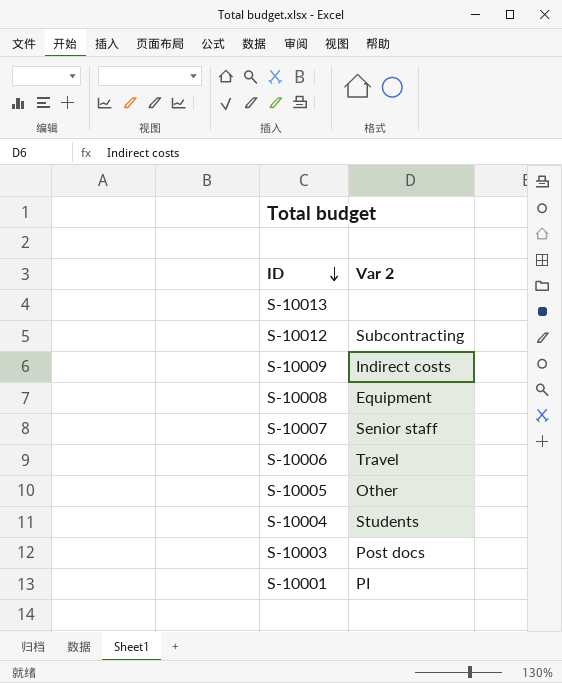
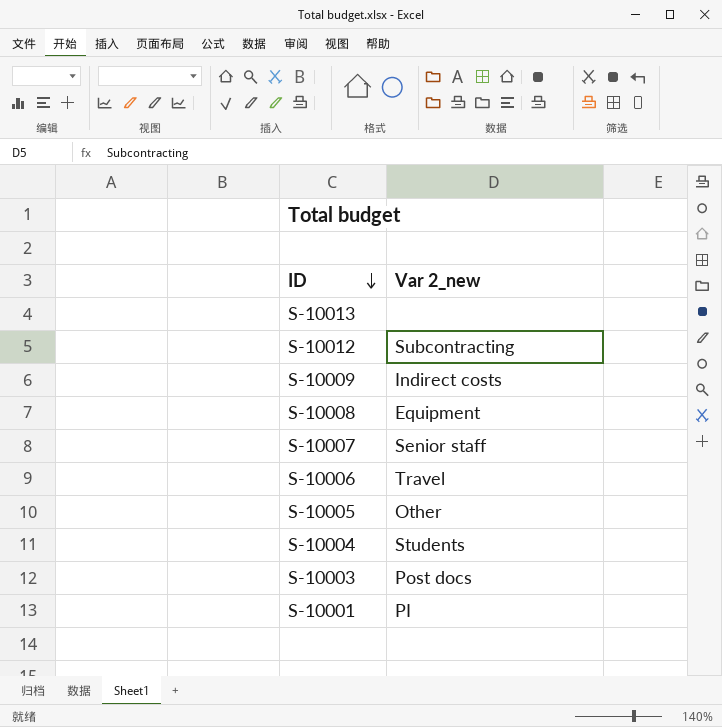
column name: Var 2 -> Var 2_new

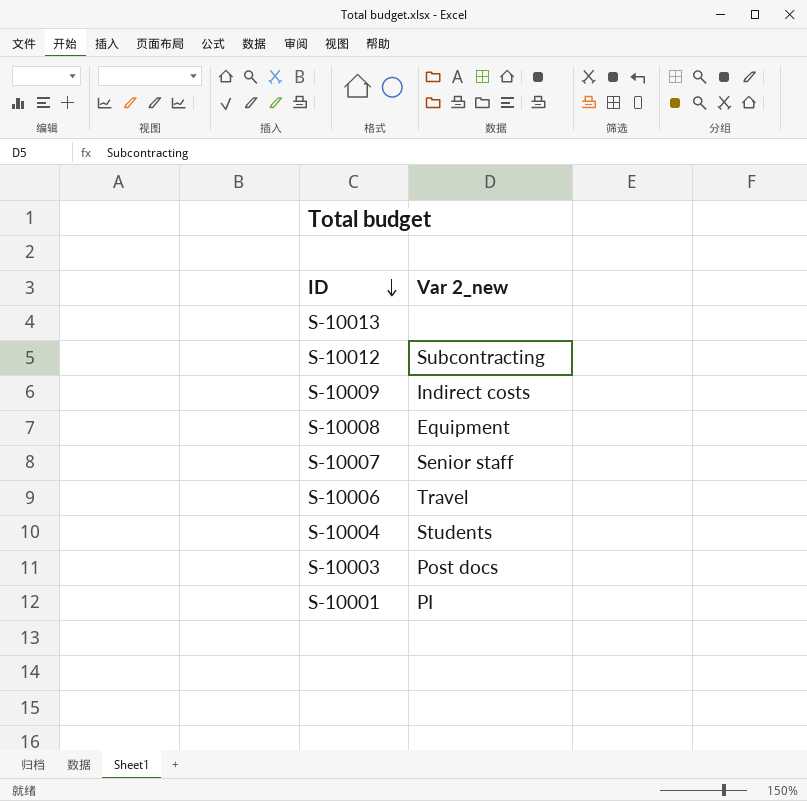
row S-10005: Other -> none

